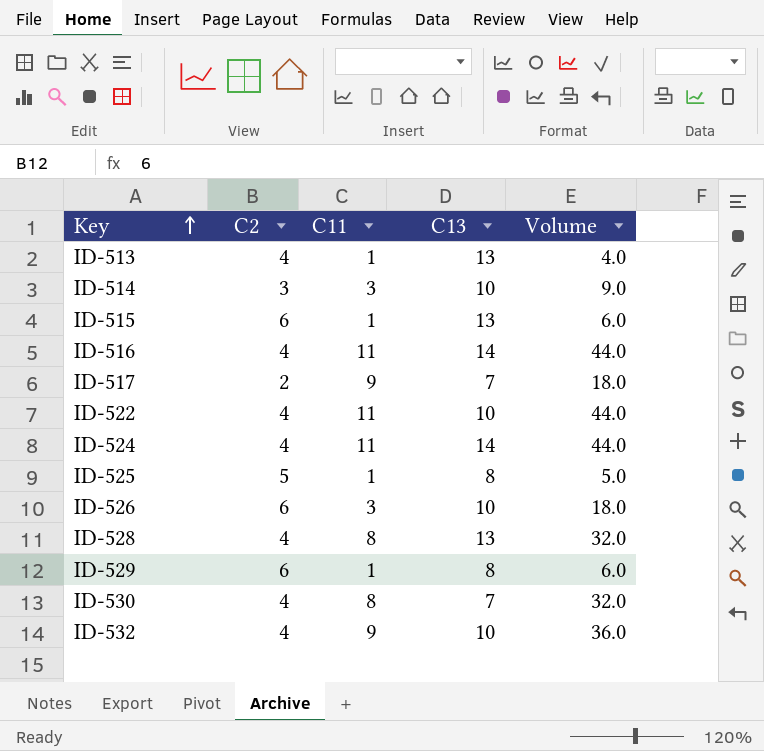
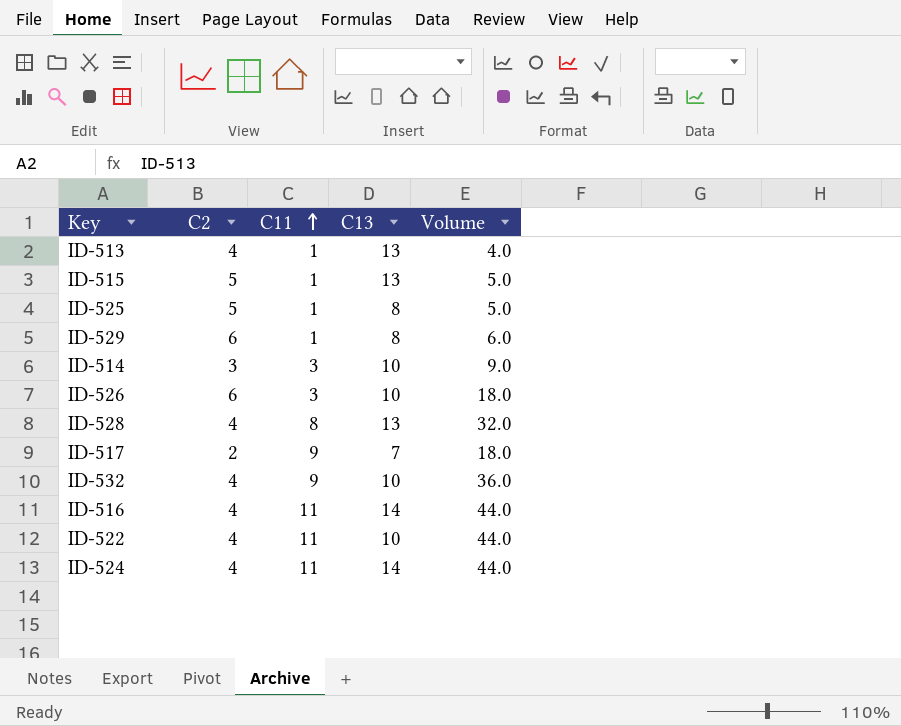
row order: Key ascending -> C11 ascending
row ID-530: 4 | 8 | 7 | 32.0 -> none
ID-515 | C2: 6 -> 5
ID-515 | Volume: 6.0 -> 5.0

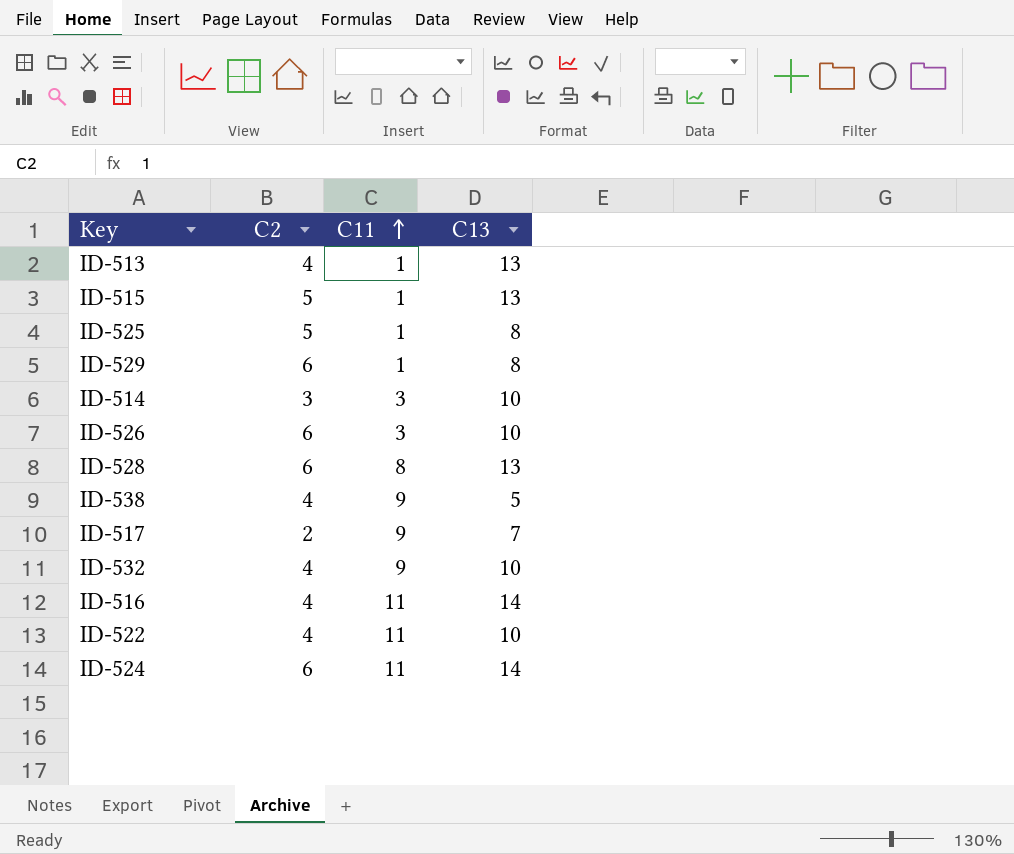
column Volume | formula: [C2] * [C11] -> none
ID-528 | C2: 4 -> 6
row ID-538: none -> 4 | 9 | 5
ID-524 | C2: 4 -> 6

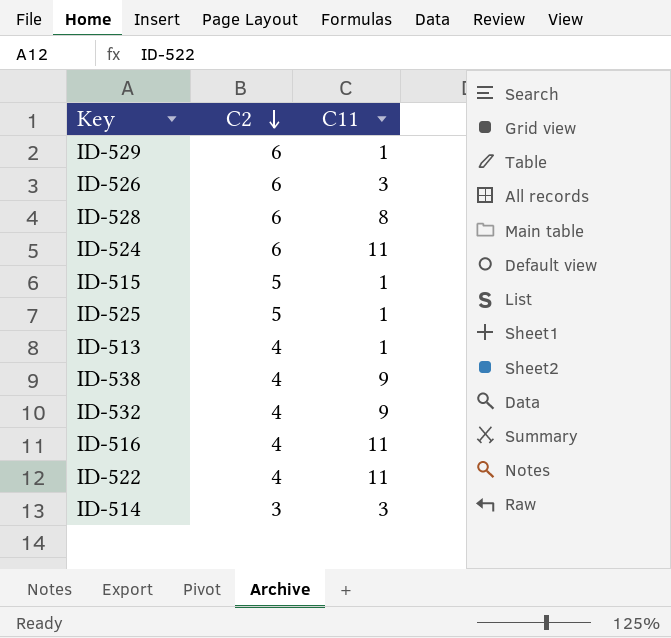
row order: C11 ascending -> C2 descending
column C13 | position: 4 -> none
row ID-517: 2 | 9 | 7 -> none

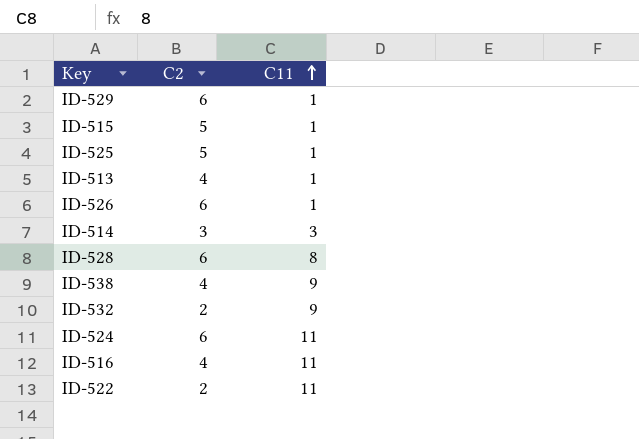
row order: C2 descending -> C11 ascending
ID-526 | C11: 3 -> 1
ID-532 | C2: 4 -> 2
ID-522 | C2: 4 -> 2

